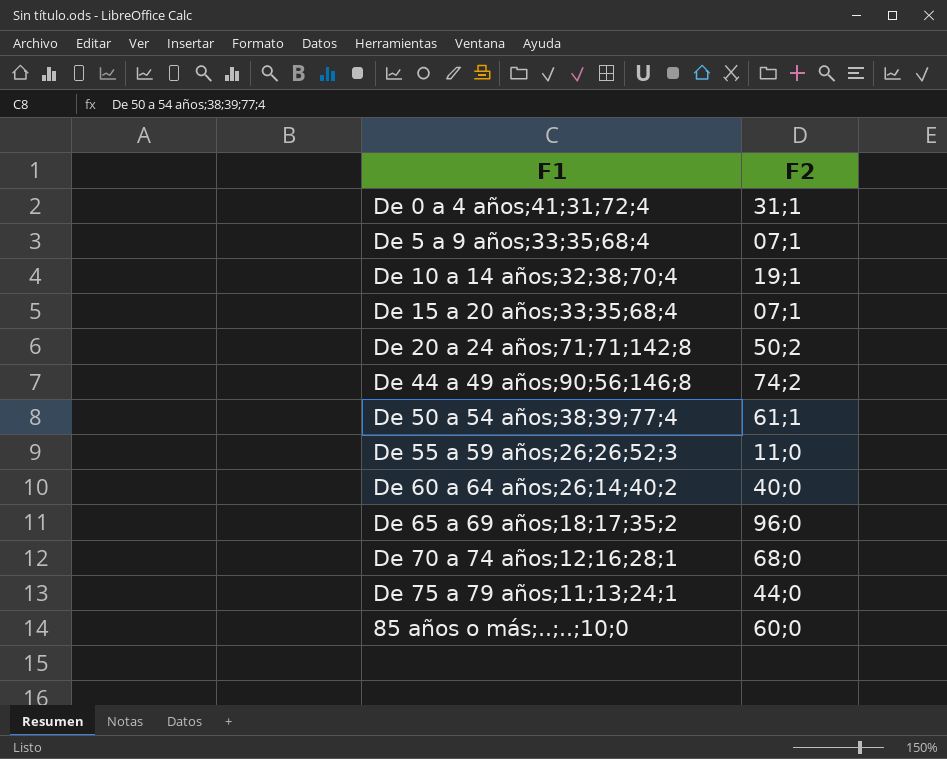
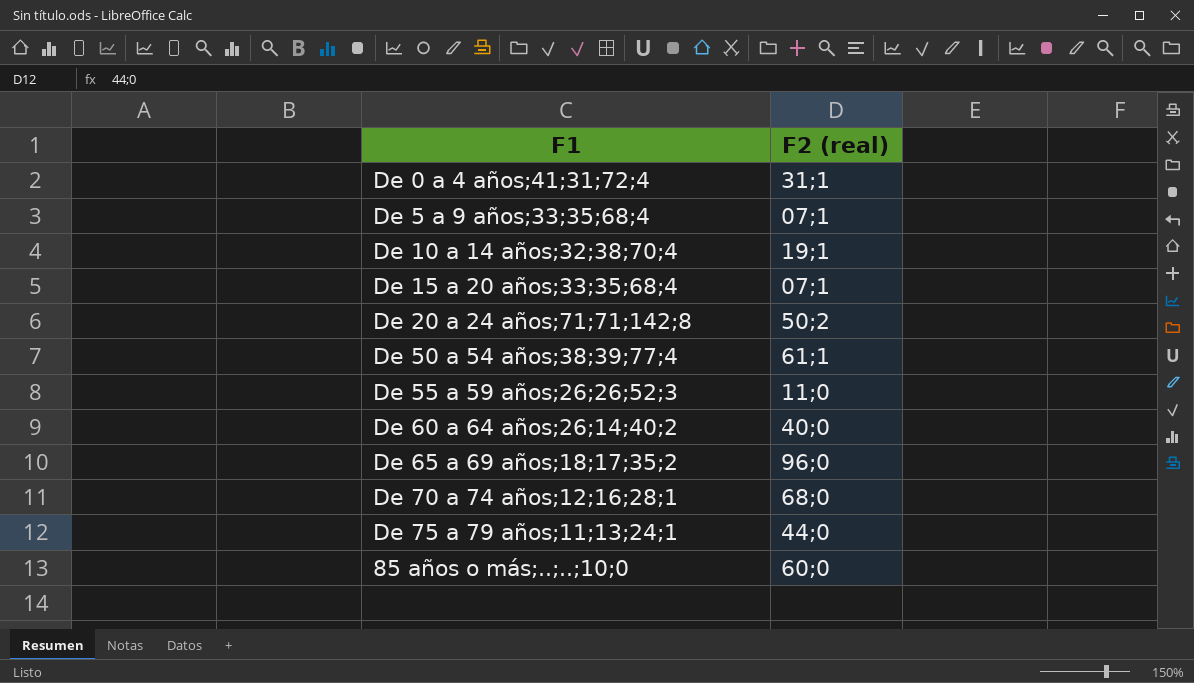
column name: F2 -> F2 (real)
row De 44 a 49 años;90;56;146;8: 74;2 -> none

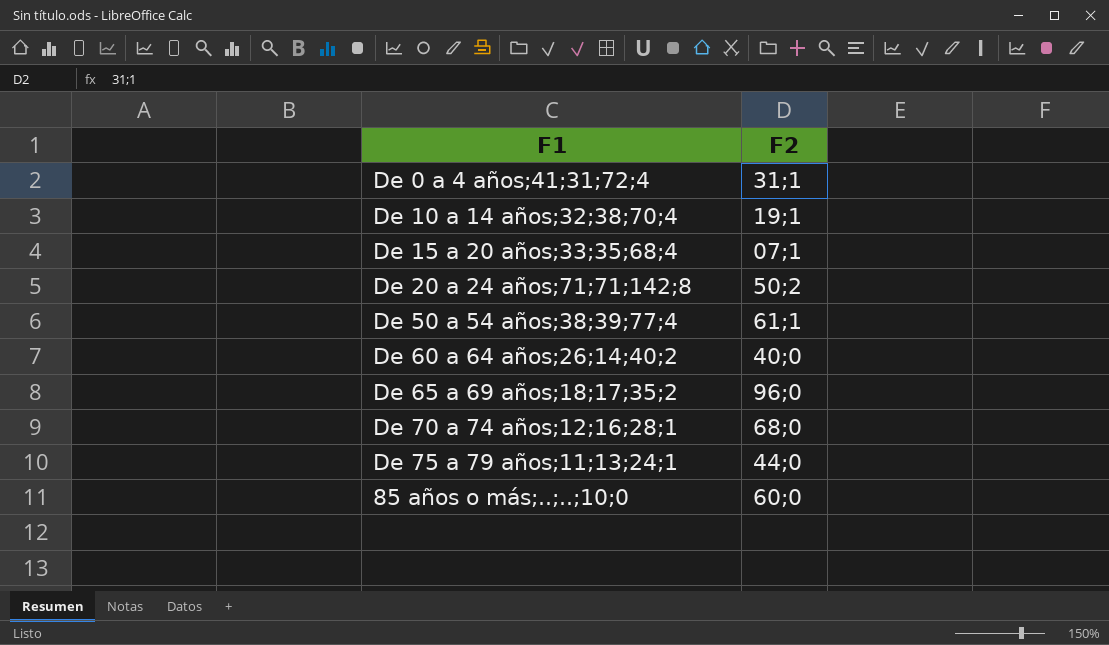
column name: F2 (real) -> F2
row De 5 a 9 años;33;35;68;4: 07;1 -> none
row De 55 a 59 años;26;26;52;3: 11;0 -> none

